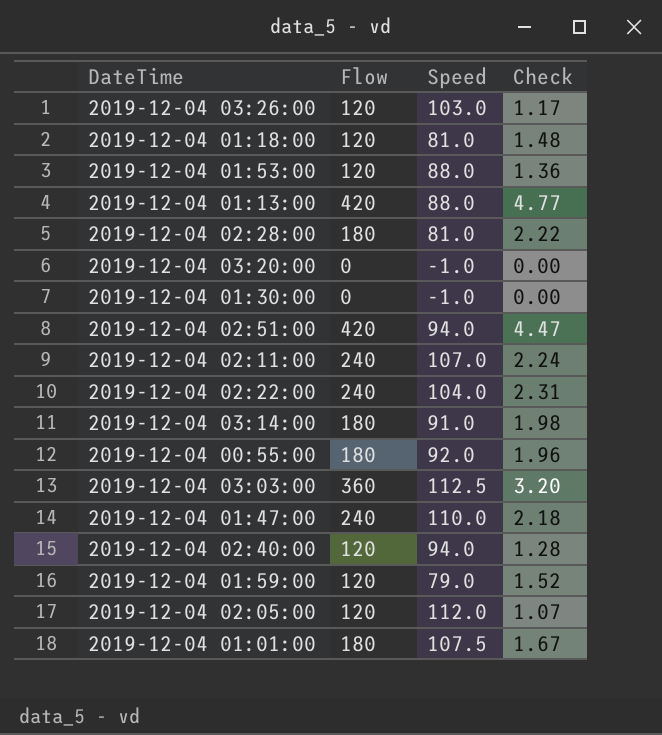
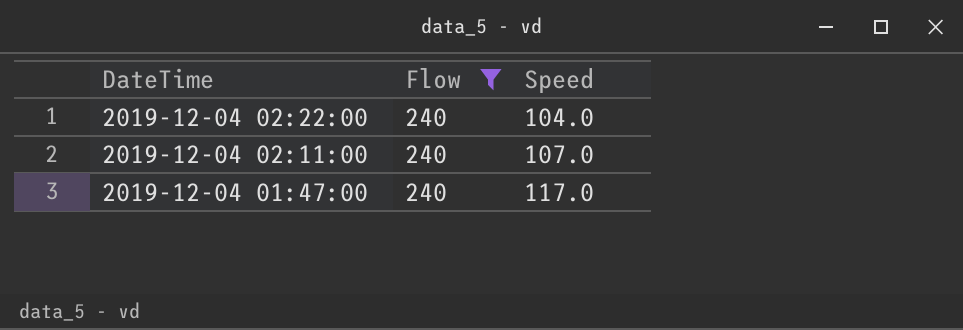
filter: none -> Flow = 240
row order: none -> DateTime descending
column Check | formula: [Flow] / [Speed] -> none
2019-12-04 01:47:00 | Speed: 110.0 -> 117.0

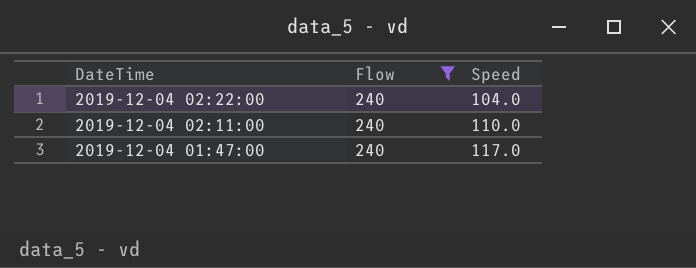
2019-12-04 02:11:00 | Speed: 107.0 -> 110.0

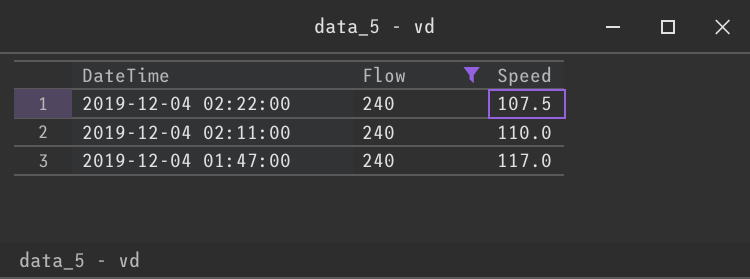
2019-12-04 02:22:00 | Speed: 104.0 -> 107.5

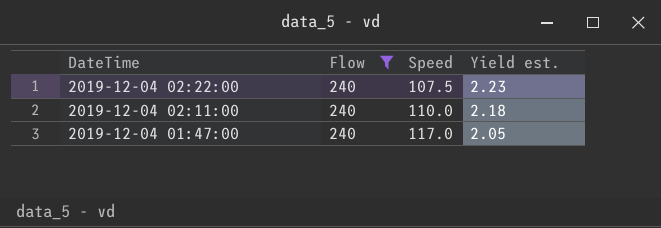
column Yield est. | formula: none -> [Flow] / [Speed]

